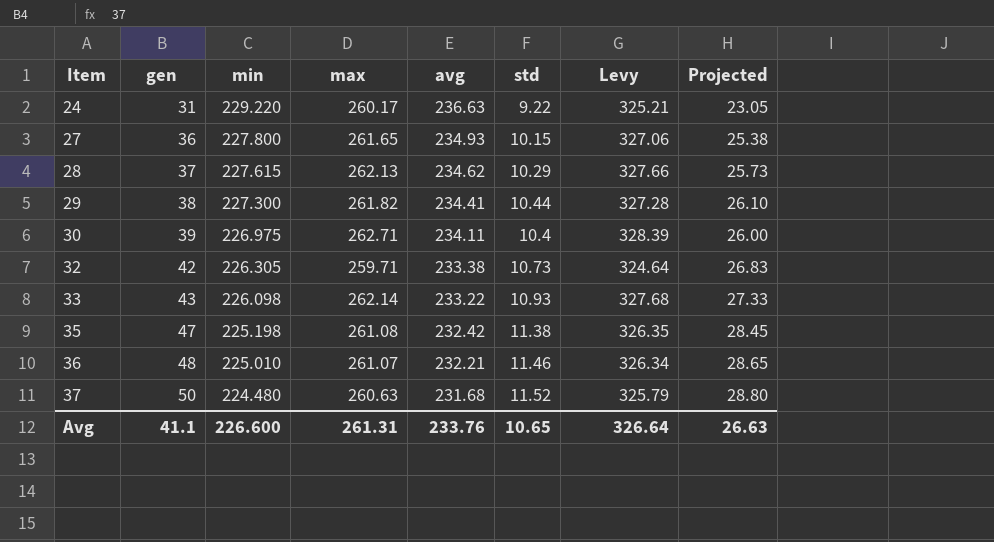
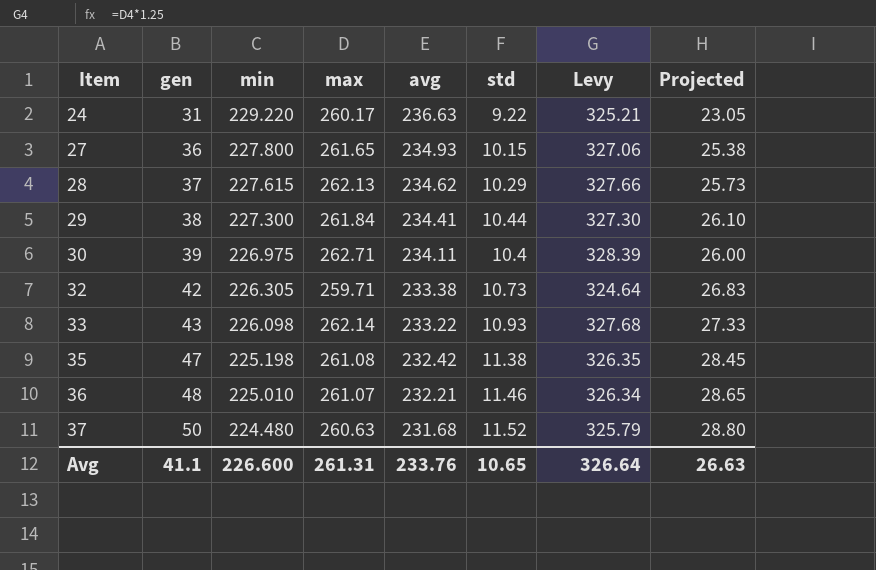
29 | max: 261.82 -> 261.84
29 | Levy: 327.28 -> 327.30

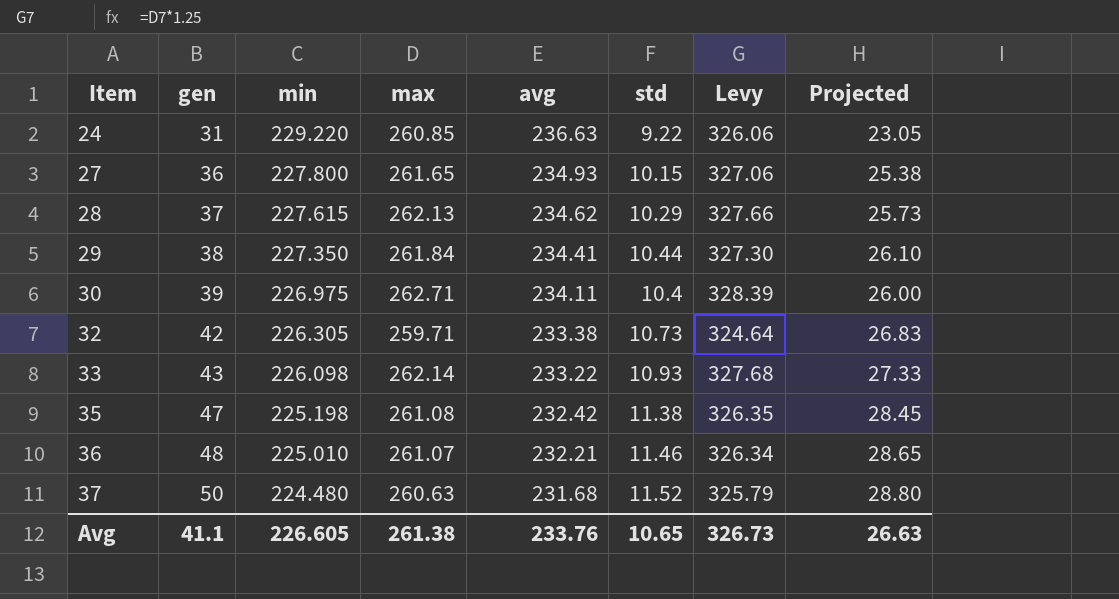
24 | max: 260.17 -> 260.85
24 | Levy: 325.21 -> 326.06
29 | min: 227.300 -> 227.350
Avg | min: 226.600 -> 226.605
Avg | max: 261.31 -> 261.38
Avg | Levy: 326.64 -> 326.73

